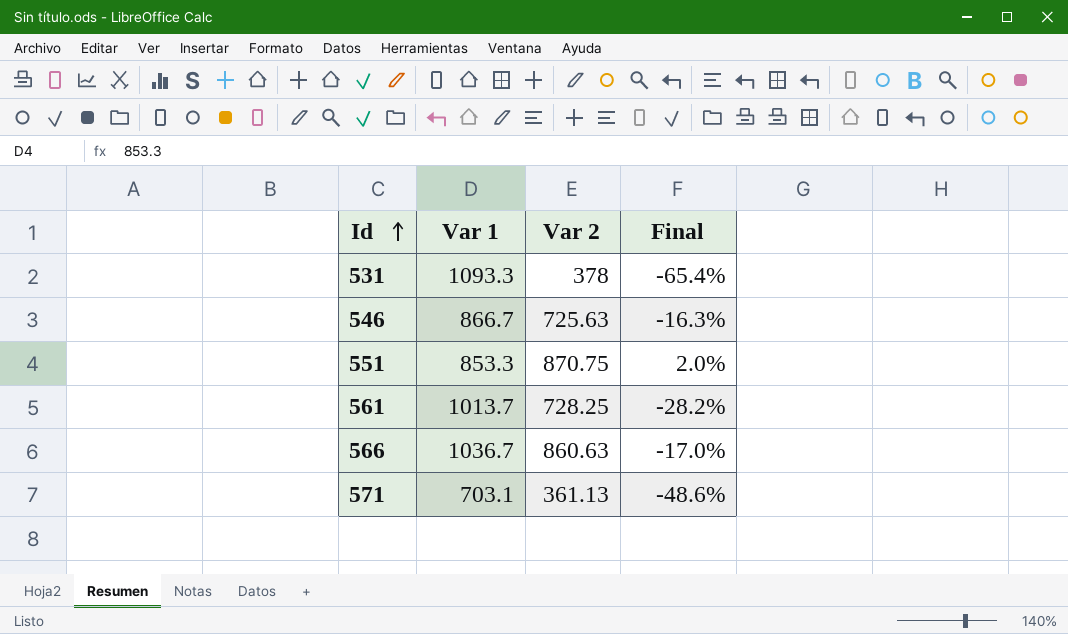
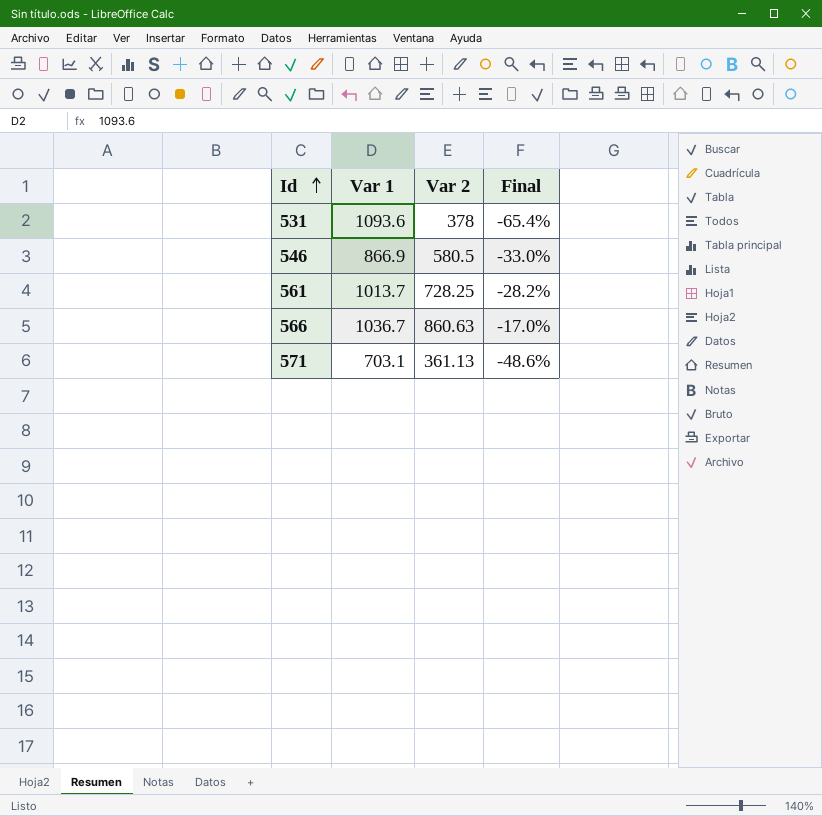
row 551: 853.3 | 870.75 | 2.0% -> none
531 | Var 1: 1093.3 -> 1093.6
546 | Var 1: 866.7 -> 866.9
546 | Var 2: 725.63 -> 580.5
546 | Final: -16.3% -> -33.0%

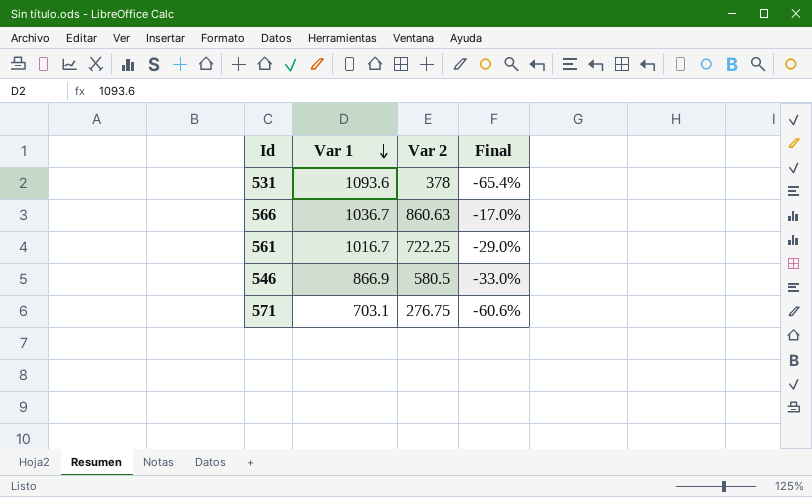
row order: Id ascending -> Var 1 descending
561 | Var 1: 1013.7 -> 1016.7
561 | Var 2: 728.25 -> 722.25
561 | Final: -28.2% -> -29.0%
571 | Var 2: 361.13 -> 276.75
571 | Final: -48.6% -> -60.6%

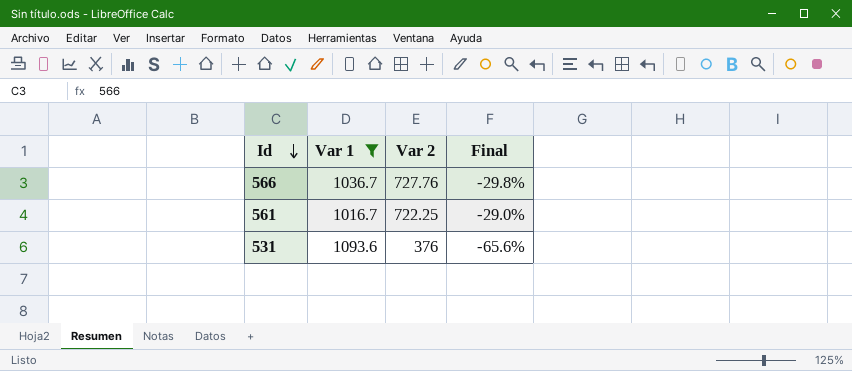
filter: none -> Var 1 >= 1016.7
row order: Var 1 descending -> Id descending
566 | Var 2: 860.63 -> 727.76
566 | Final: -17.0% -> -29.8%
531 | Var 2: 378 -> 376
531 | Final: -65.4% -> -65.6%

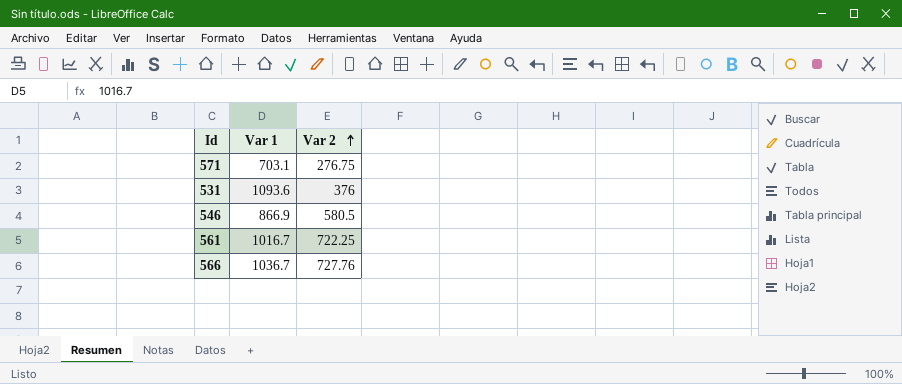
filter: Var 1 >= 1016.7 -> none
row order: Id descending -> Var 2 ascending
column Final | formula: ([Var 2] - [Var 1]) / [Var 1] -> none

